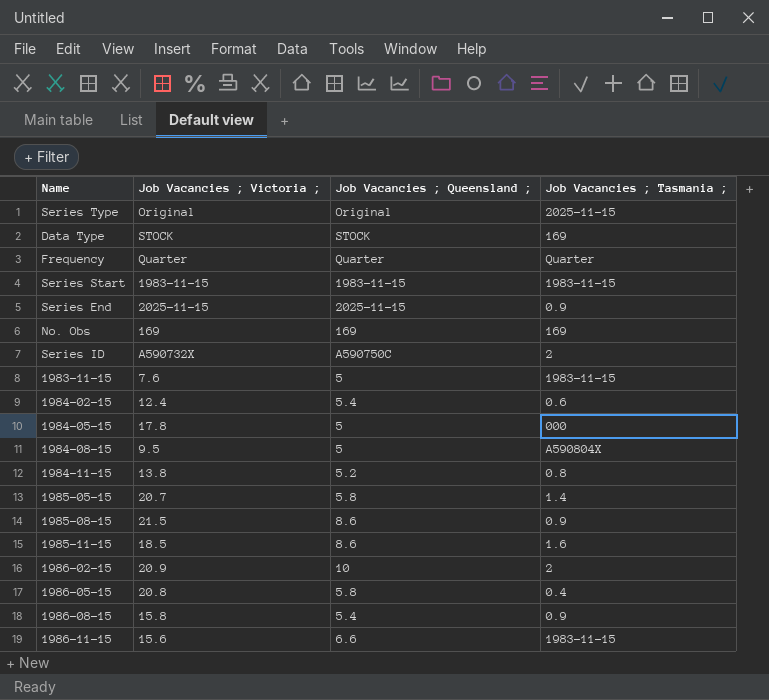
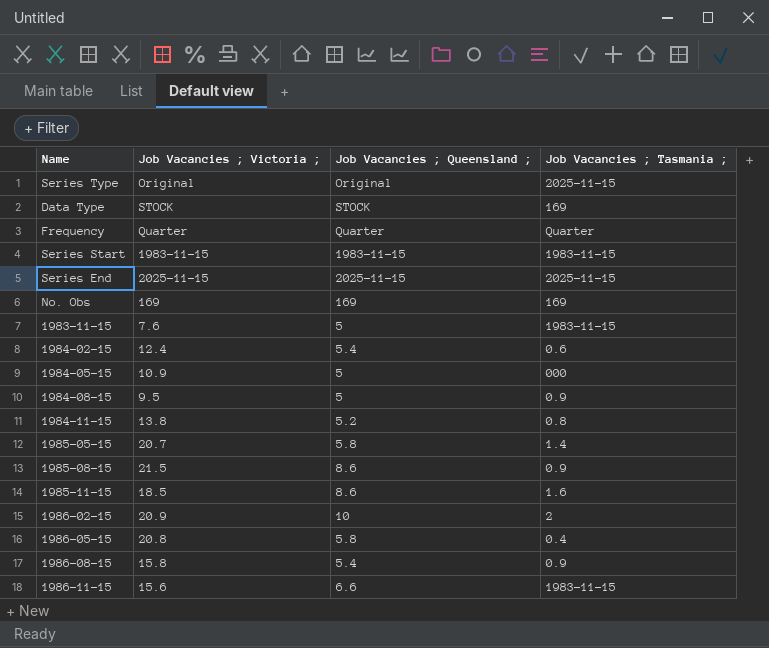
row Series ID: A590732X | A590750C | 2 -> none
Series End | Job Vacancies ; Tasmania ;: 0.9 -> 2025-11-15
1984-05-15 | Job Vacancies ; Victoria ;: 17.8 -> 10.9
1984-08-15 | Job Vacancies ; Tasmania ;: A590804X -> 0.9

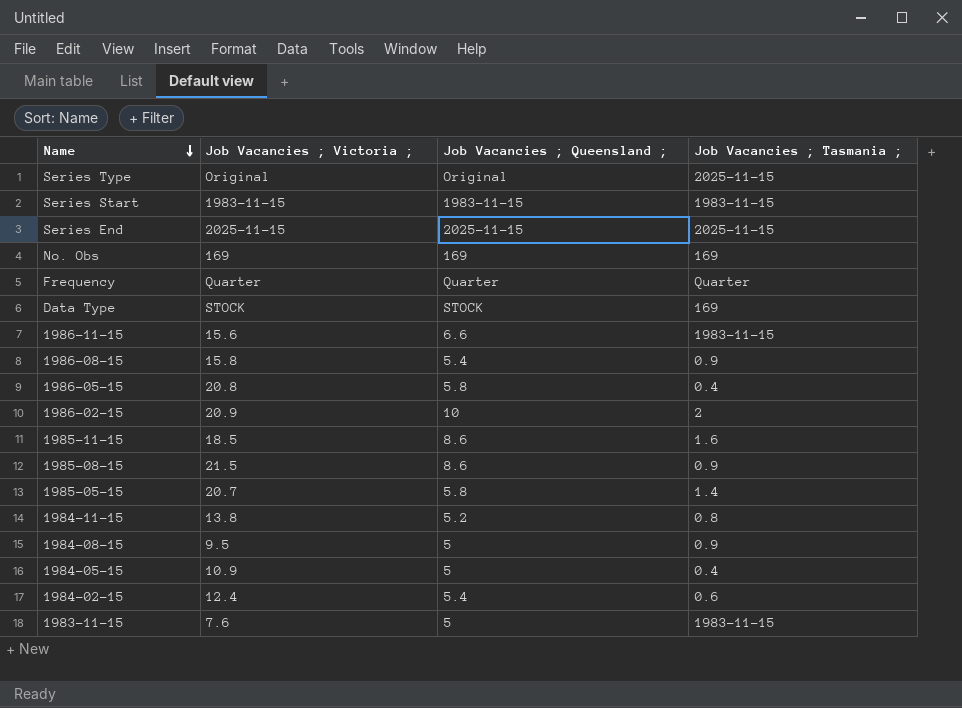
row order: none -> Name descending
1984-05-15 | Job Vacancies ; Tasmania ;: 000 -> 0.4

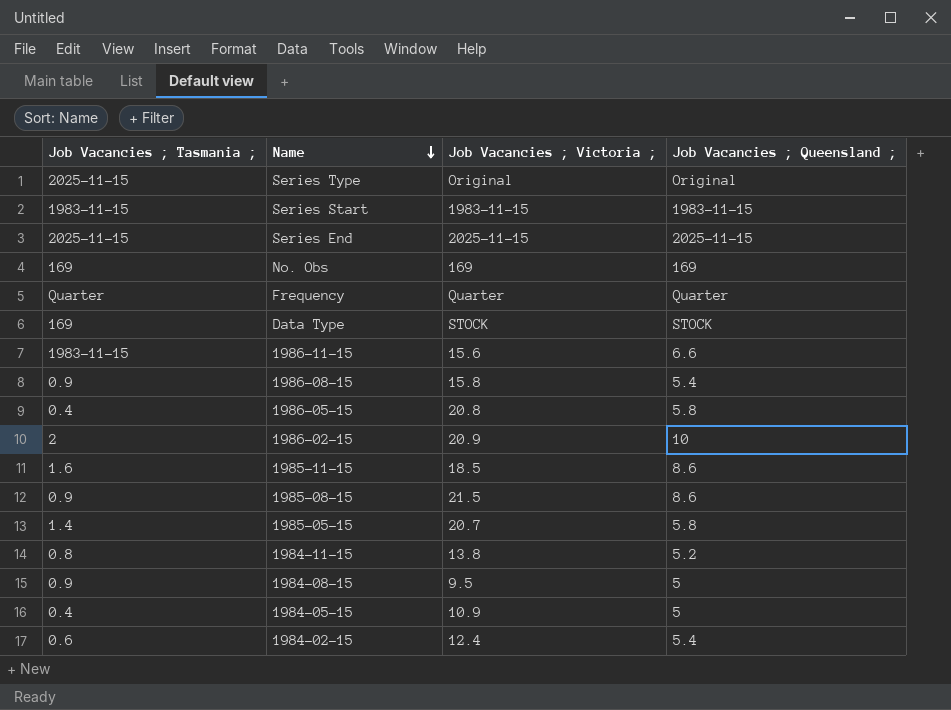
column Job Vacancies ; Tasmania ; | position: 4 -> 1
row 1983-11-15: 7.6 | 5 | 1983-11-15 -> none

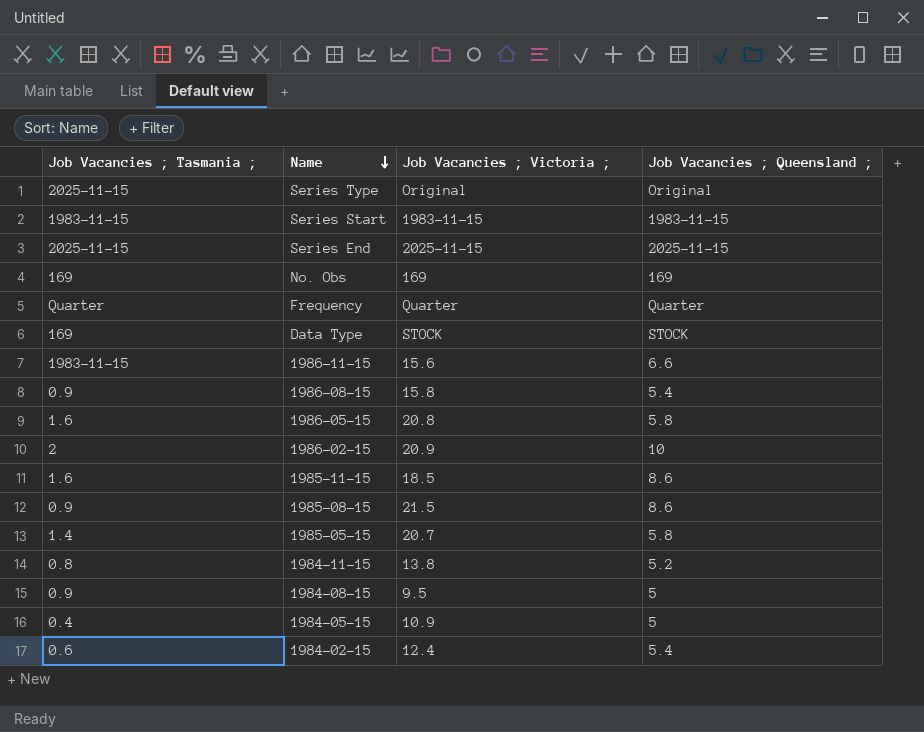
1986-05-15 | Job Vacancies ; Tasmania ;: 0.4 -> 1.6

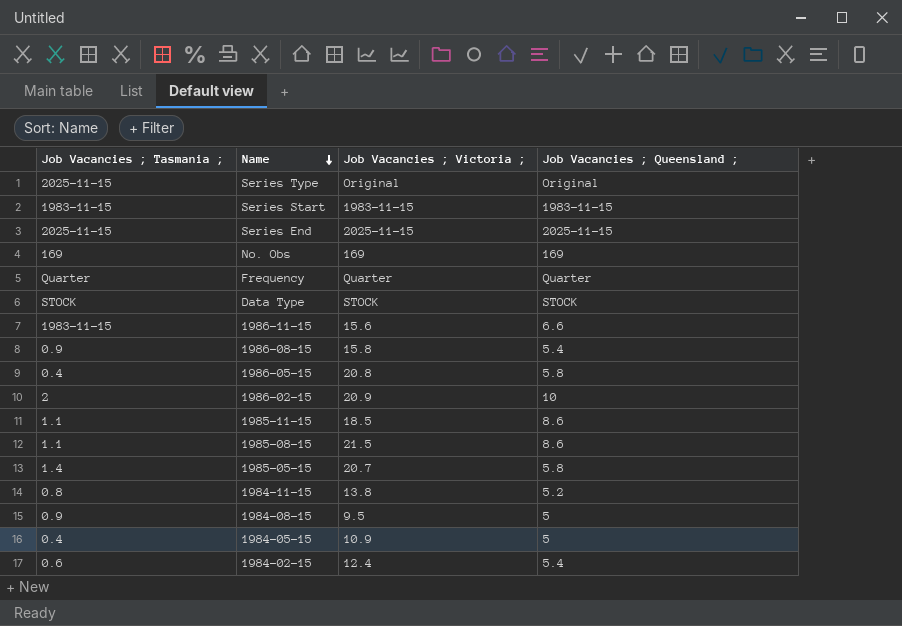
Data Type | Job Vacancies ; Tasmania ;: 169 -> STOCK
1986-05-15 | Job Vacancies ; Tasmania ;: 1.6 -> 0.4
1985-11-15 | Job Vacancies ; Tasmania ;: 1.6 -> 1.1
1985-08-15 | Job Vacancies ; Tasmania ;: 0.9 -> 1.1

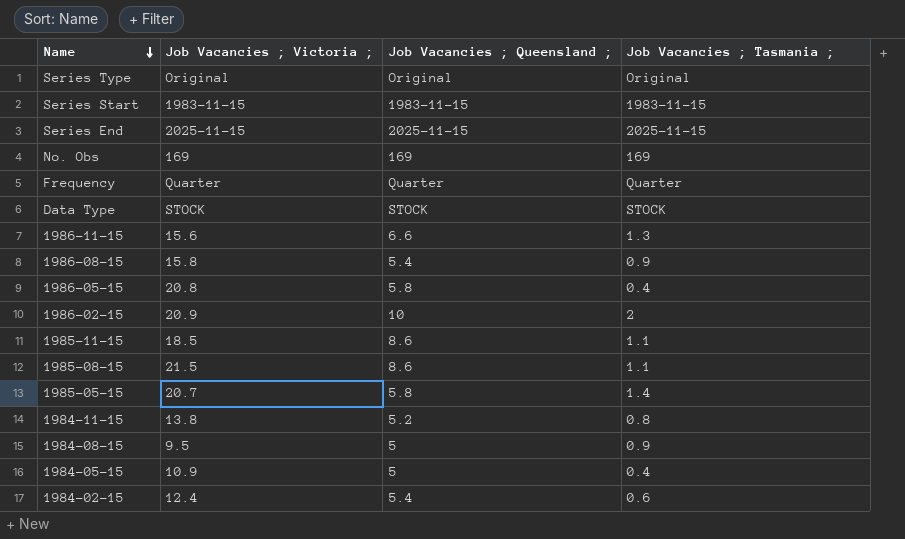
column Job Vacancies ; Tasmania ; | position: 1 -> 4
Series Type | Job Vacancies ; Tasmania ;: 2025-11-15 -> Original
1986-11-15 | Job Vacancies ; Tasmania ;: 1983-11-15 -> 1.3

